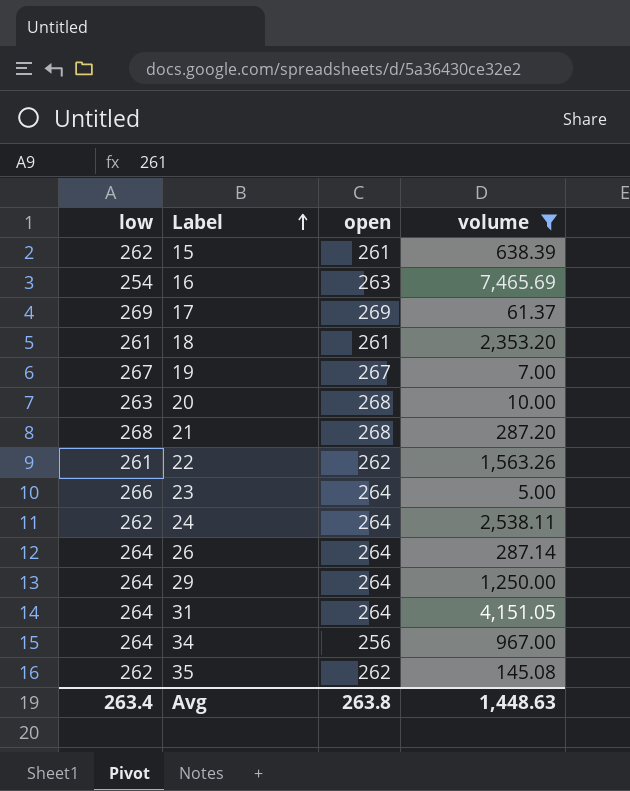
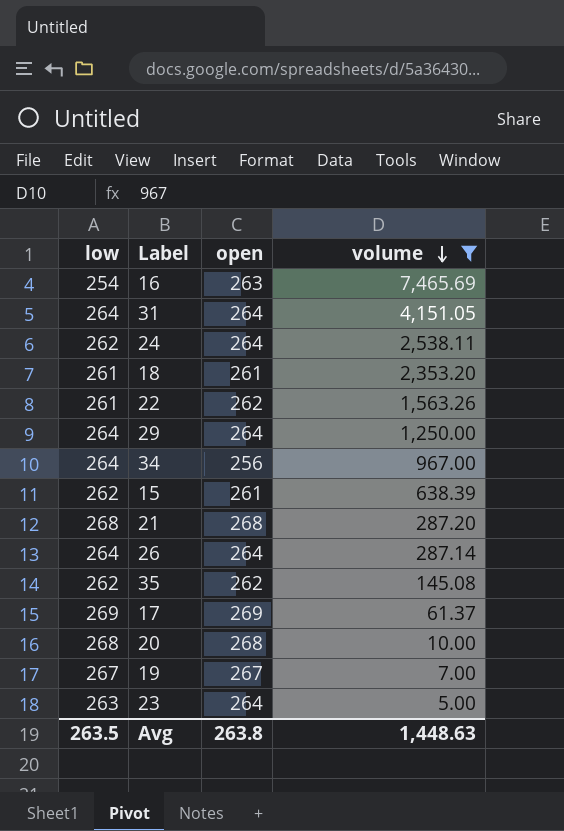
row order: Label ascending -> volume descending
20 | low: 263 -> 268
23 | low: 266 -> 263
Avg | low: 263.4 -> 263.5

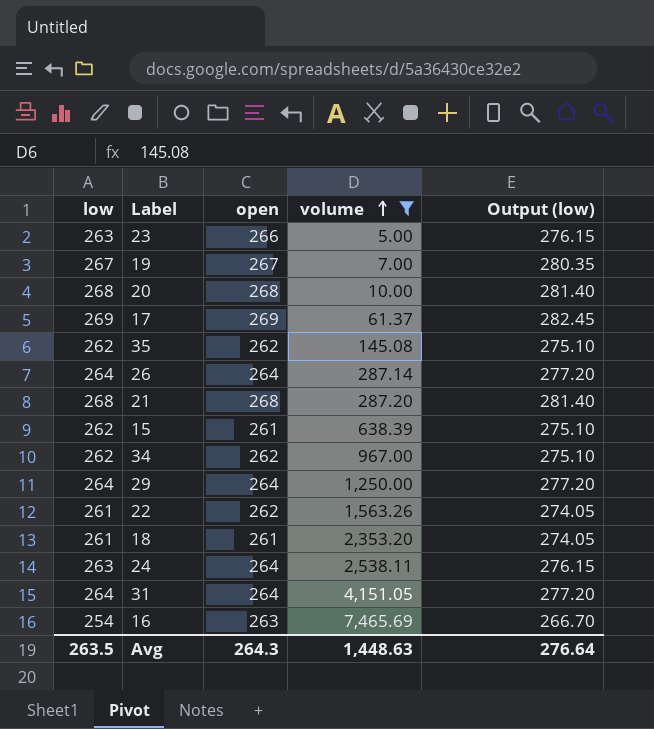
row order: volume descending -> volume ascending
column Output (low) | formula: none -> [low] * 1.05
23 | open: 264 -> 266
34 | low: 264 -> 262
34 | open: 256 -> 262
24 | low: 262 -> 263
Avg | open: 263.8 -> 264.3

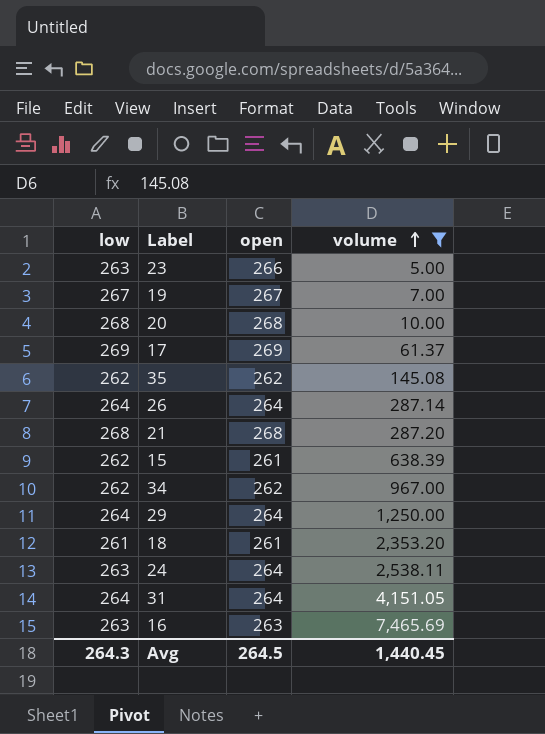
column Output (low) | formula: [low] * 1.05 -> none
row 22: 261 | 262 | 1,563.26 | 274.05 -> none
16 | low: 254 -> 263
Avg | low: 263.5 -> 264.3
Avg | open: 264.3 -> 264.5
Avg | volume: 1,448.63 -> 1,440.45

